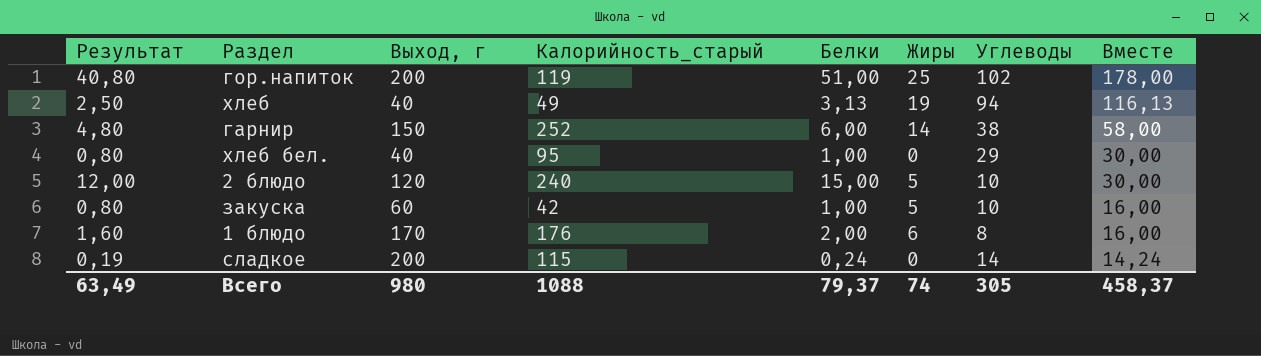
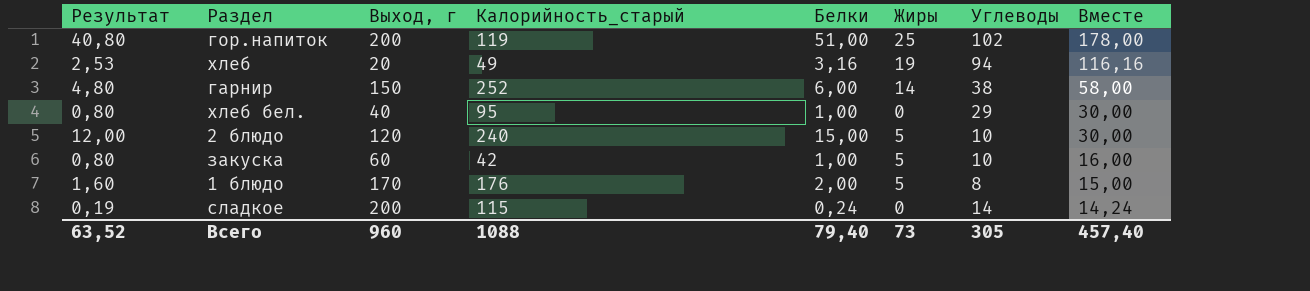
хлеб | Результат: 2,50 -> 2,53
хлеб | Выход, г: 40 -> 20
хлеб | Белки: 3,13 -> 3,16
хлеб | Вместе: 116,13 -> 116,16
1 блюдо | Жиры: 6 -> 5
1 блюдо | Вместе: 16,00 -> 15,00
Всего | Результат: 63,49 -> 63,52
Всего | Выход, г: 980 -> 960
Всего | Белки: 79,37 -> 79,40
Всего | Жиры: 74 -> 73
Всего | Вместе: 458,37 -> 457,40

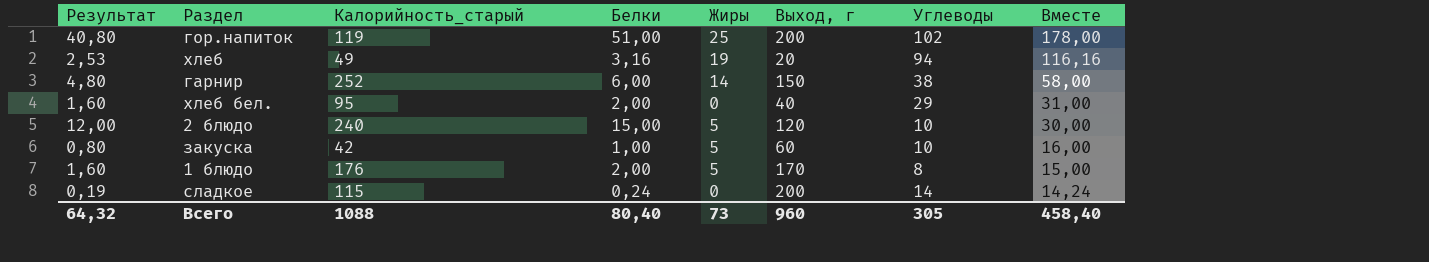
column Выход, г | position: 3 -> 6
хлеб бел. | Результат: 0,80 -> 1,60
хлеб бел. | Белки: 1,00 -> 2,00
хлеб бел. | Вместе: 30,00 -> 31,00
Всего | Результат: 63,52 -> 64,32
Всего | Белки: 79,40 -> 80,40
Всего | Вместе: 457,40 -> 458,40

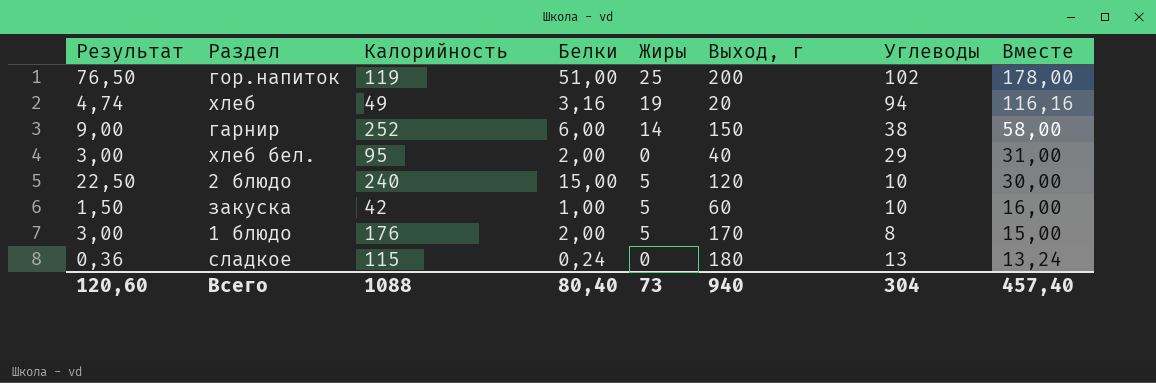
column Результат | formula: [Белки] * 0,8 -> [Белки] * 1,5
column name: Калорийность_старый -> Калорийность
сладкое | Выход, г: 200 -> 180
сладкое | Углеводы: 14 -> 13
сладкое | Вместе: 14,24 -> 13,24
Всего | Результат: 64,32 -> 120,60
Всего | Выход, г: 960 -> 940
Всего | Углеводы: 305 -> 304
Всего | Вместе: 458,40 -> 457,40

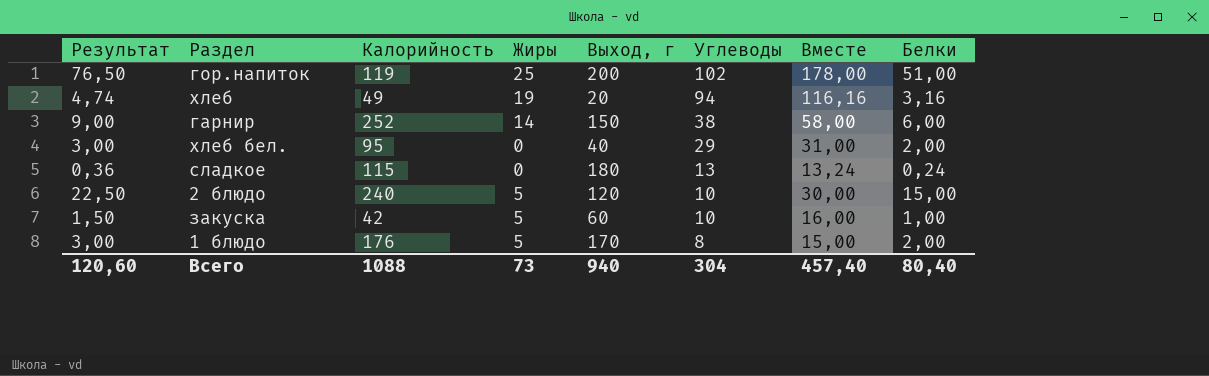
row order: Вместе descending -> Углеводы descending
column Белки | position: 4 -> 8

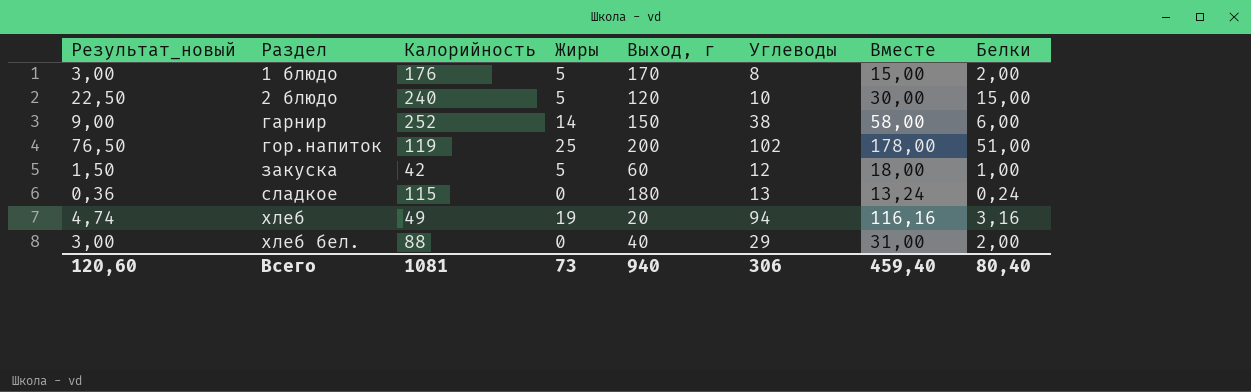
row order: Углеводы descending -> Раздел ascending
column name: Результат -> Результат_новый
закуска | Углеводы: 10 -> 12
закуска | Вместе: 16,00 -> 18,00
хлеб бел. | Калорийность: 95 -> 88
Всего | Калорийность: 1088 -> 1081
Всего | Углеводы: 304 -> 306
Всего | Вместе: 457,40 -> 459,40

